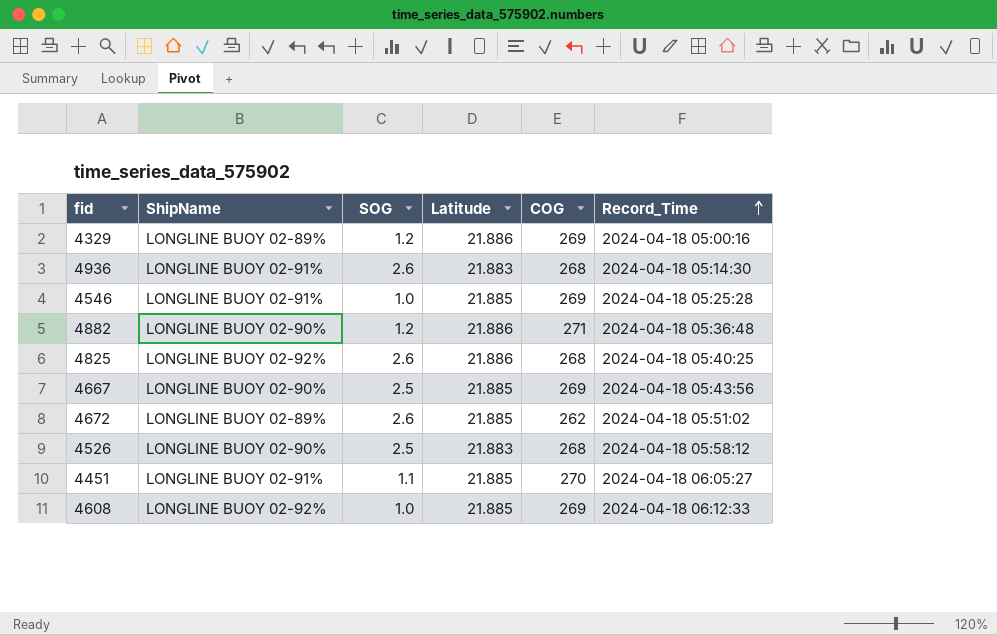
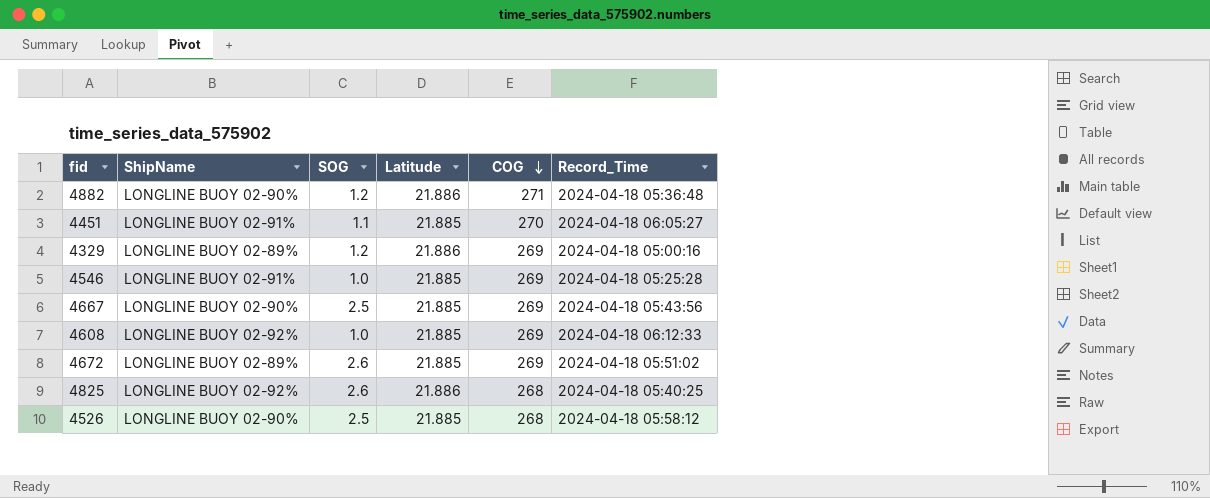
row order: Record_Time ascending -> COG descending
row 4936: LONGLINE BUOY 02-91% | 2.6 | 21.883 | 268 | 2024-04-18 05:14:30 -> none
4672 | COG: 262 -> 269
4526 | Latitude: 21.883 -> 21.885

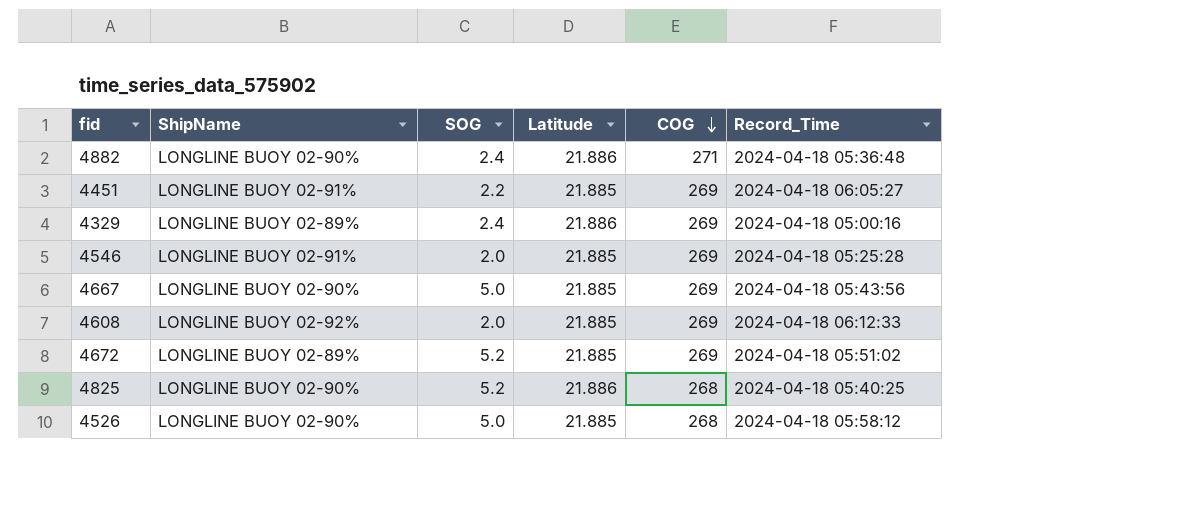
4882 | SOG: 1.2 -> 2.4
4451 | SOG: 1.1 -> 2.2
4451 | COG: 270 -> 269
4329 | SOG: 1.2 -> 2.4
4546 | SOG: 1.0 -> 2.0
4667 | SOG: 2.5 -> 5.0
4608 | SOG: 1.0 -> 2.0
4672 | SOG: 2.6 -> 5.2
4825 | ShipName: LONGLINE BUOY 02-92% -> LONGLINE BUOY 02-90%
4825 | SOG: 2.6 -> 5.2
4526 | SOG: 2.5 -> 5.0

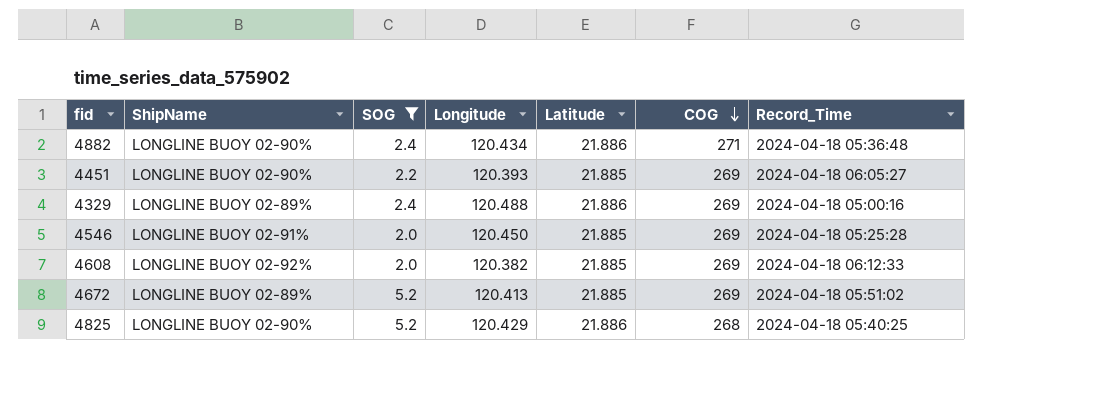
filter: none -> SOG != 5.0
column Longitude | position: none -> 4
4451 | ShipName: LONGLINE BUOY 02-91% -> LONGLINE BUOY 02-90%

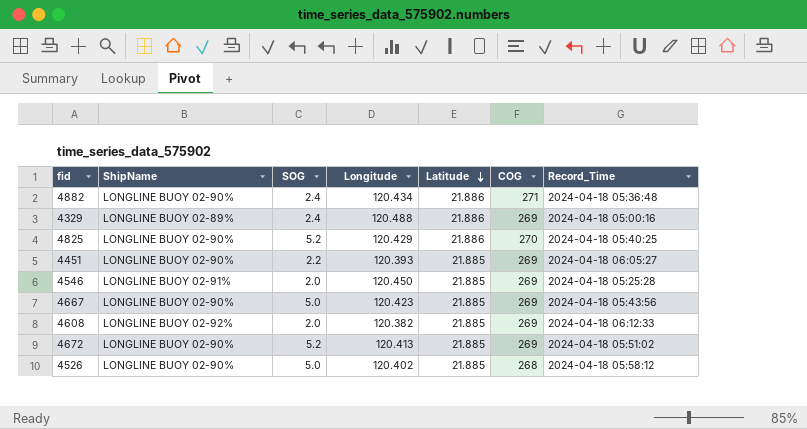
filter: SOG != 5.0 -> none
row order: COG descending -> Latitude descending
4825 | COG: 268 -> 270
4672 | ShipName: LONGLINE BUOY 02-89% -> LONGLINE BUOY 02-90%

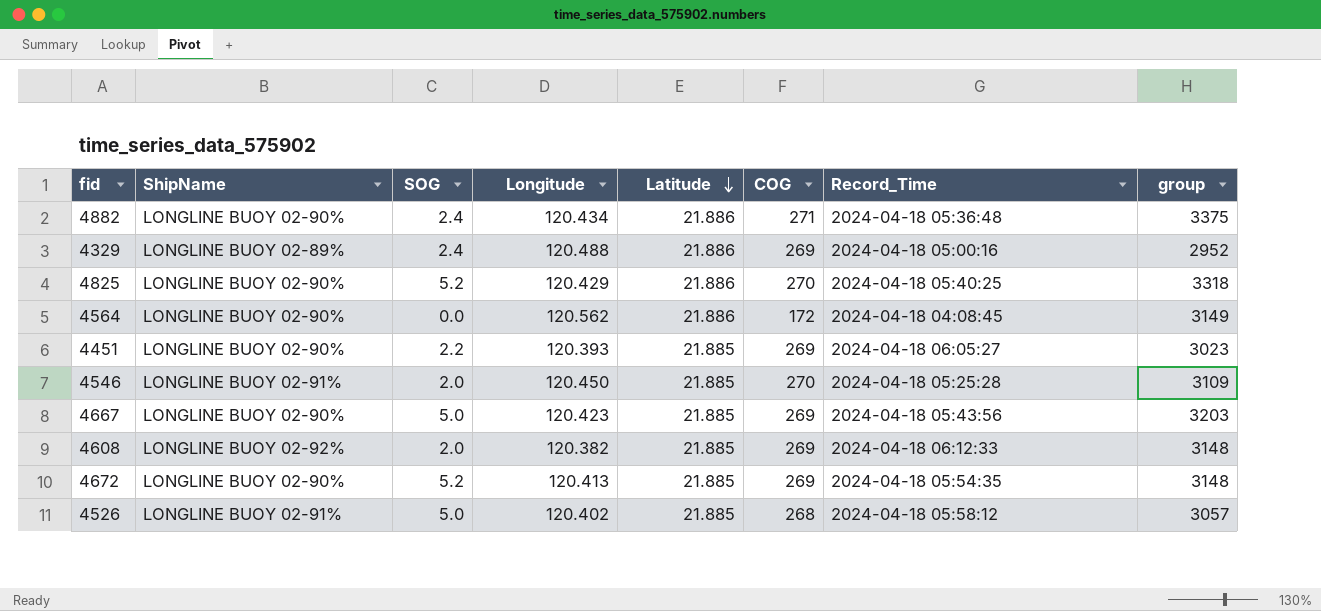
column group | position: none -> 8
row 4564: none -> LONGLINE BUOY 02-90% | 0.0 | 120.562 | 21.886 | 172 | 2024-04-18 04:08:45 | 3149
4546 | COG: 269 -> 270
4672 | Record_Time: 2024-04-18 05:51:02 -> 2024-04-18 05:54:35
4526 | ShipName: LONGLINE BUOY 02-90% -> LONGLINE BUOY 02-91%

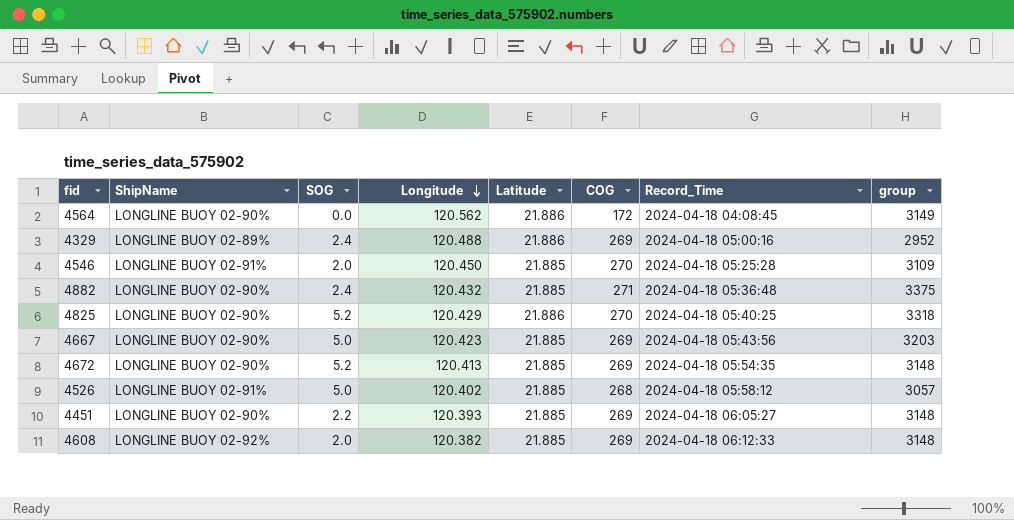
row order: Latitude descending -> Longitude descending
4882 | Longitude: 120.434 -> 120.432
4882 | Latitude: 21.886 -> 21.885
4451 | group: 3023 -> 3148

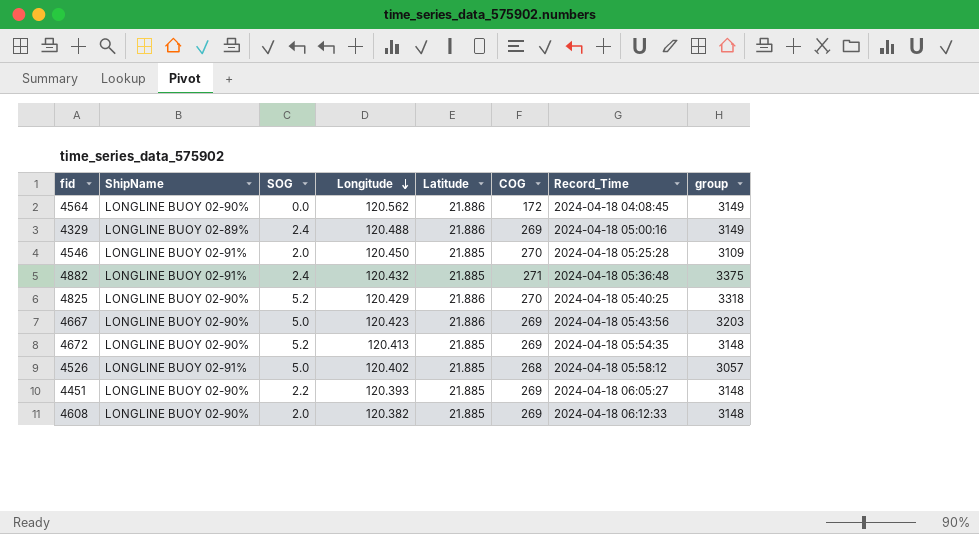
4329 | group: 2952 -> 3149
4882 | ShipName: LONGLINE BUOY 02-90% -> LONGLINE BUOY 02-91%
4667 | Latitude: 21.885 -> 21.886
4608 | ShipName: LONGLINE BUOY 02-92% -> LONGLINE BUOY 02-90%

